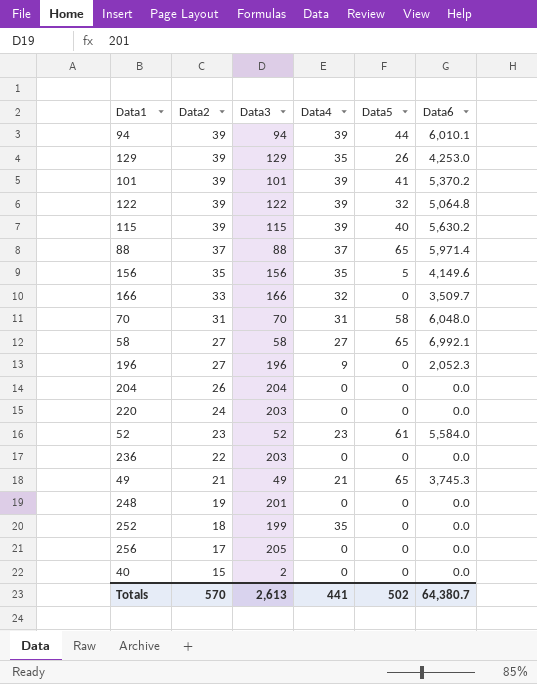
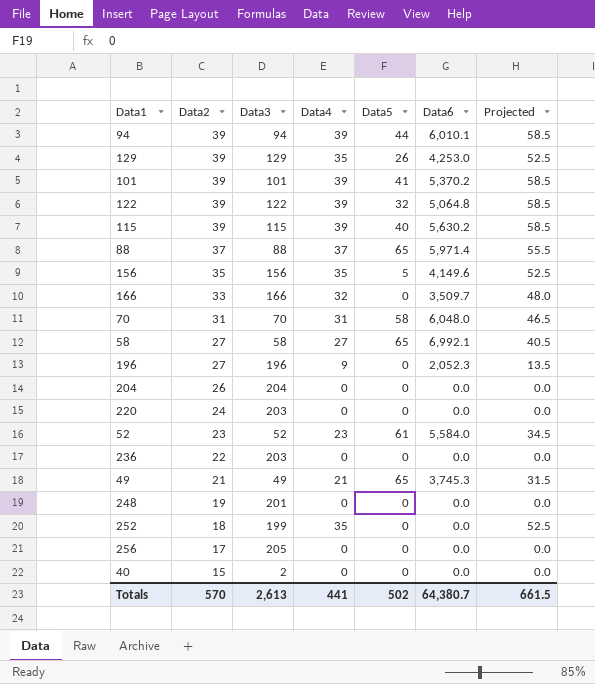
column Projected | formula: none -> [Data4] * 1.5

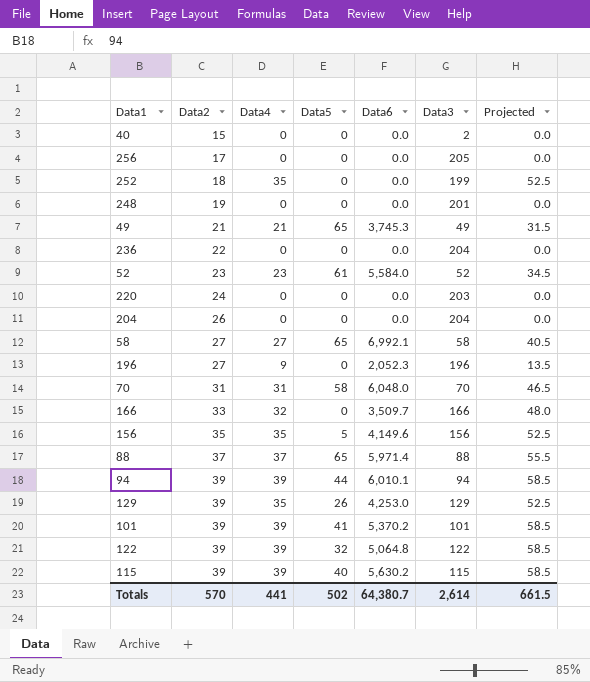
row order: Data2 descending -> Data2 ascending
column Data3 | position: 3 -> 6
236 | Data3: 203 -> 204
Totals | Data3: 2,613 -> 2,614

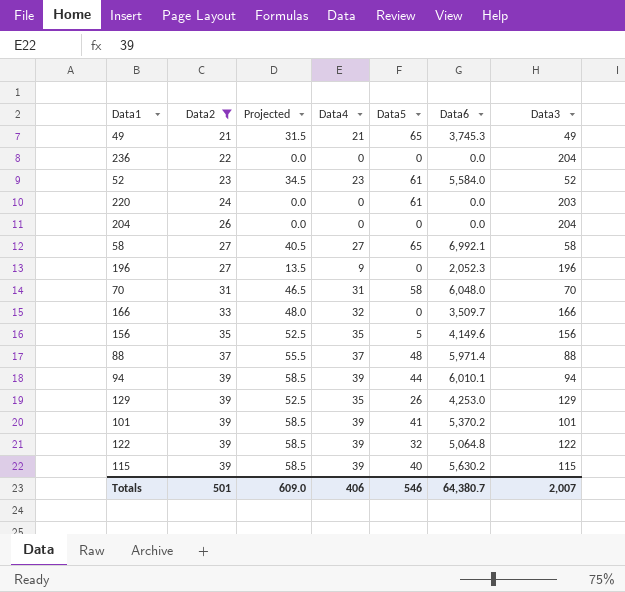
filter: none -> Data2 >= 21
column Projected | position: 7 -> 3
220 | Data5: 0 -> 61
88 | Data5: 65 -> 48
Totals | Data2: 570 -> 501
Totals | Projected: 661.5 -> 609.0
Totals | Data4: 441 -> 406
Totals | Data5: 502 -> 546
Totals | Data3: 2,614 -> 2,007

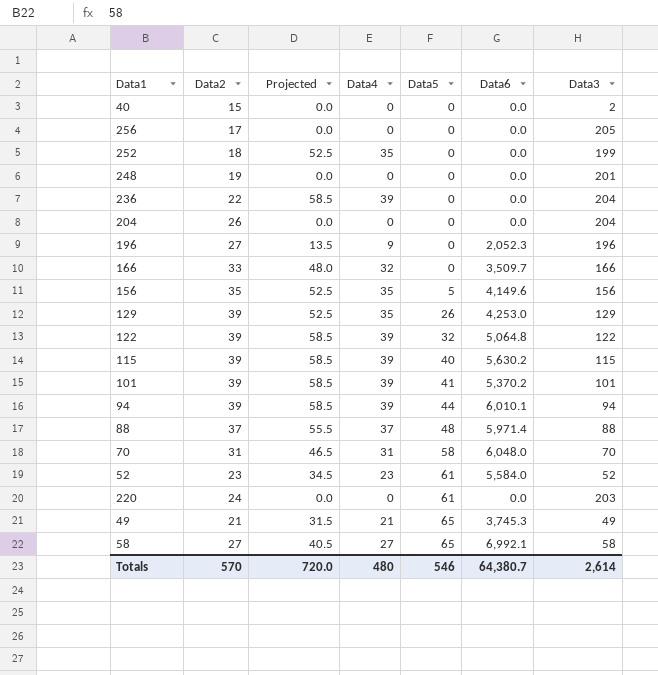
filter: Data2 >= 21 -> none
row order: Data2 ascending -> Data5 ascending
236 | Projected: 0.0 -> 58.5
236 | Data4: 0 -> 39
Totals | Data2: 501 -> 570
Totals | Projected: 609.0 -> 720.0
Totals | Data4: 406 -> 480
Totals | Data3: 2,007 -> 2,614

